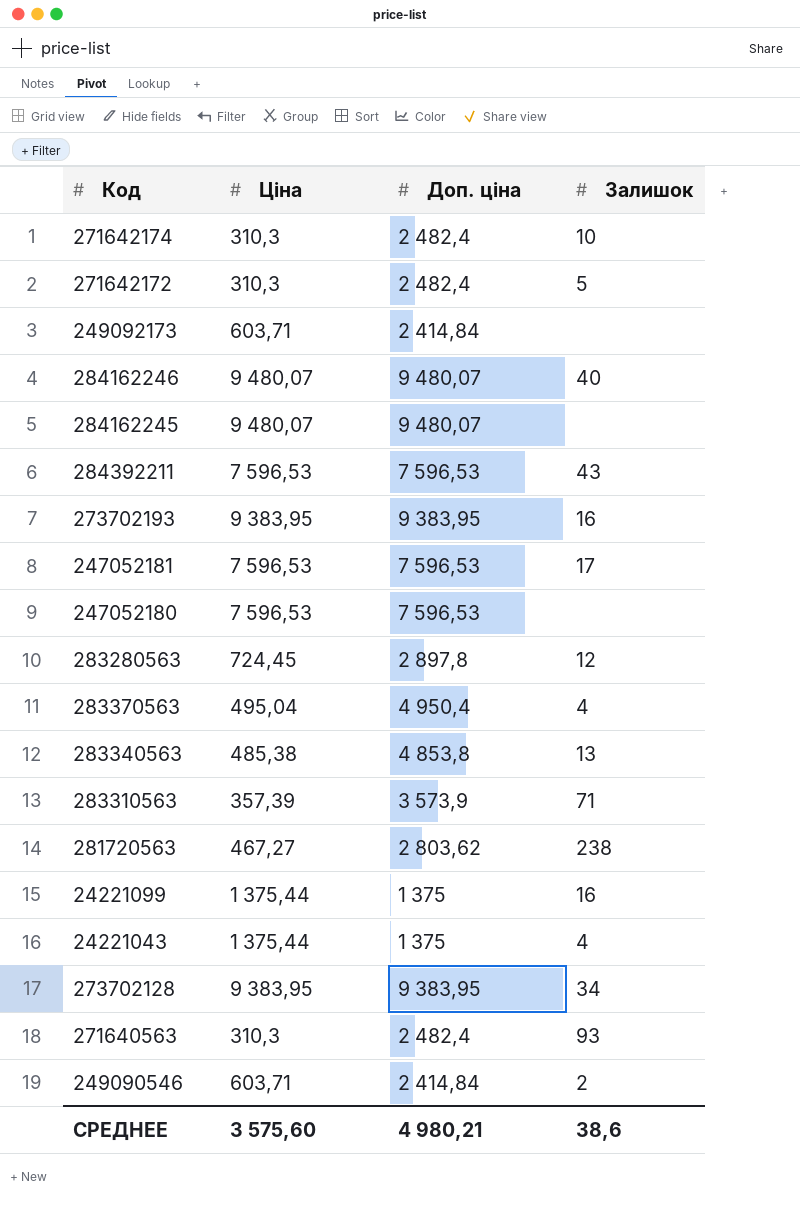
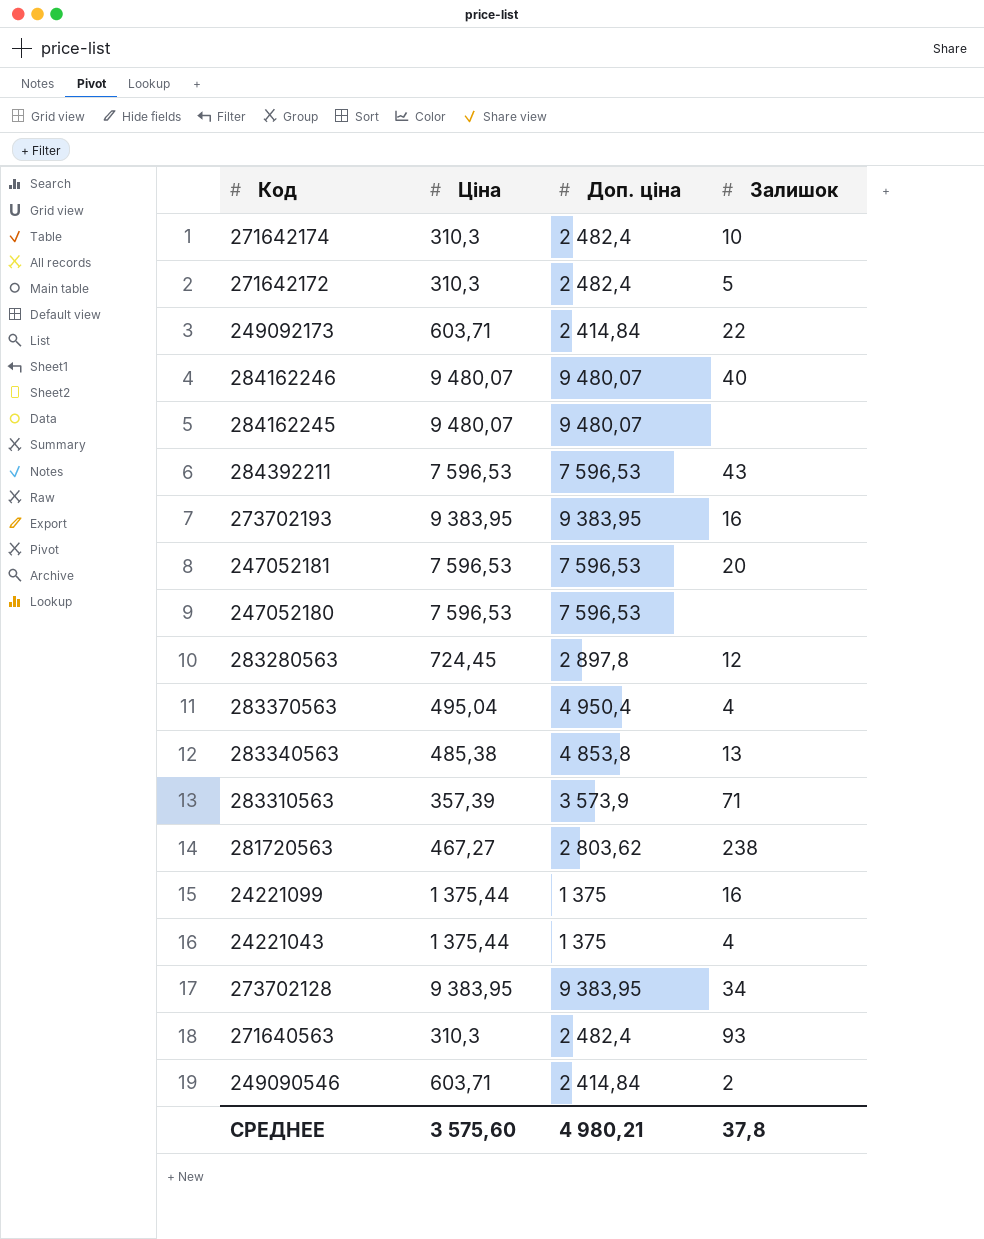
249092173 | Залишок: none -> 22
247052181 | Залишок: 17 -> 20
СРЕДНЕЕ | Залишок: 38,6 -> 37,8

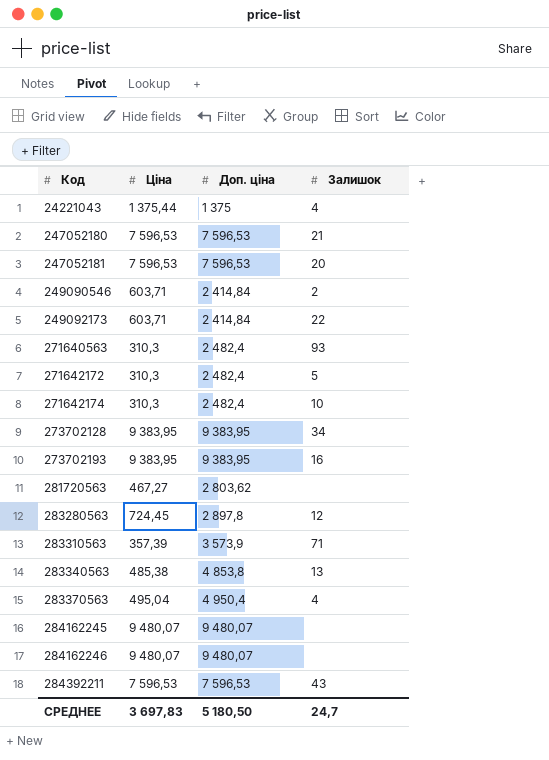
row order: none -> Код ascending
row 24221099: 1 375,44 | 1 375 | 16 -> none
247052180 | Залишок: none -> 21
281720563 | Залишок: 238 -> none
284162246 | Залишок: 40 -> none
СРЕДНЕЕ | Ціна: 3 575,60 -> 3 697,83
СРЕДНЕЕ | Доп. ціна: 4 980,21 -> 5 180,50
СРЕДНЕЕ | Залишок: 37,8 -> 24,7

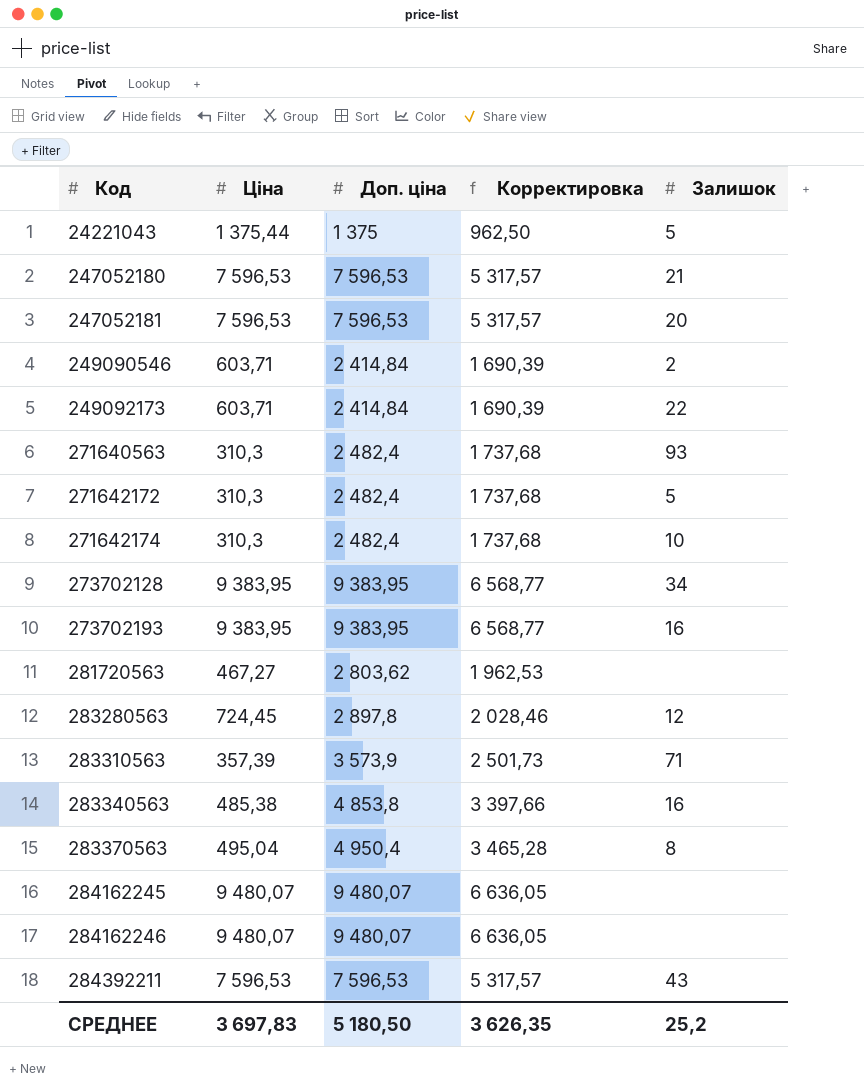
column Корректировка | formula: none -> [Доп. ціна] * 0,7
24221043 | Залишок: 4 -> 5
283340563 | Залишок: 13 -> 16
283370563 | Залишок: 4 -> 8
СРЕДНЕЕ | Залишок: 24,7 -> 25,2

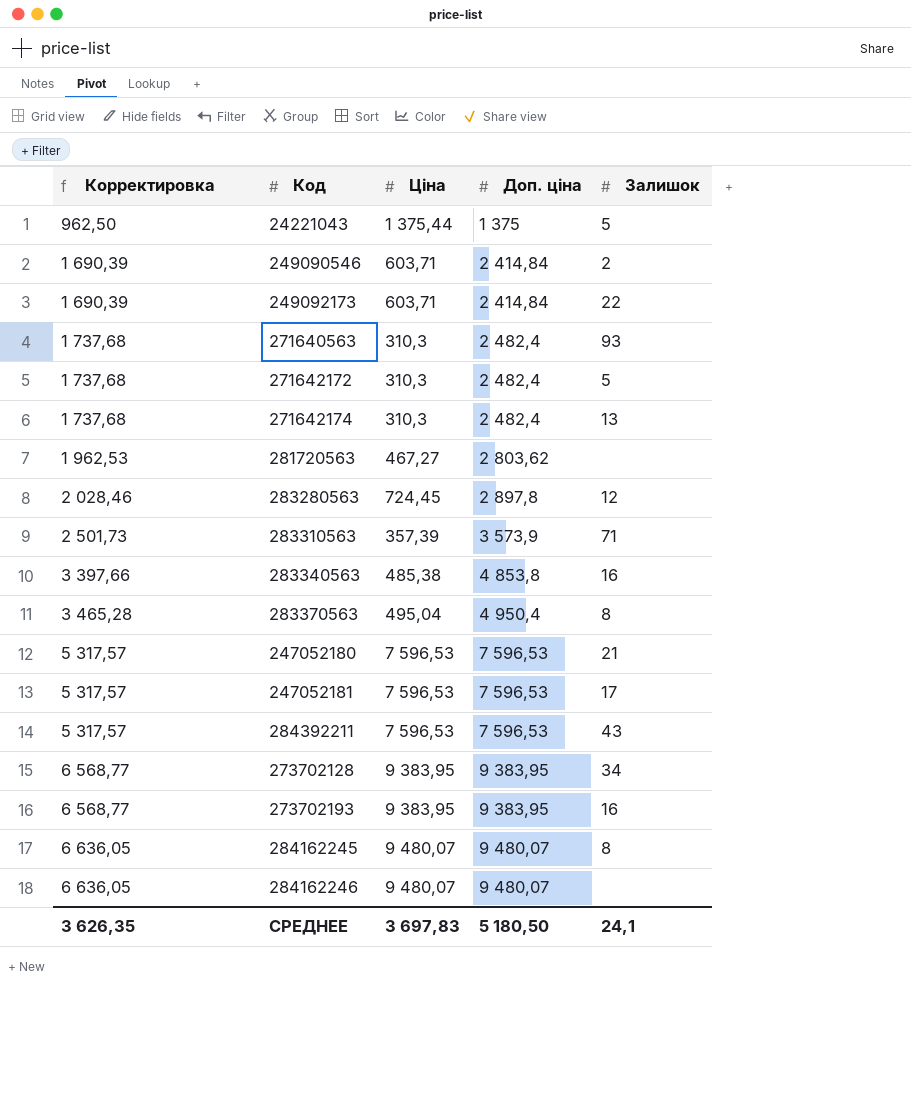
row order: Код ascending -> Корректировка ascending
column Корректировка | position: 4 -> 1
271642174 | Залишок: 10 -> 13
247052181 | Залишок: 20 -> 17
284162245 | Залишок: none -> 8
СРЕДНЕЕ | Залишок: 25,2 -> 24,1

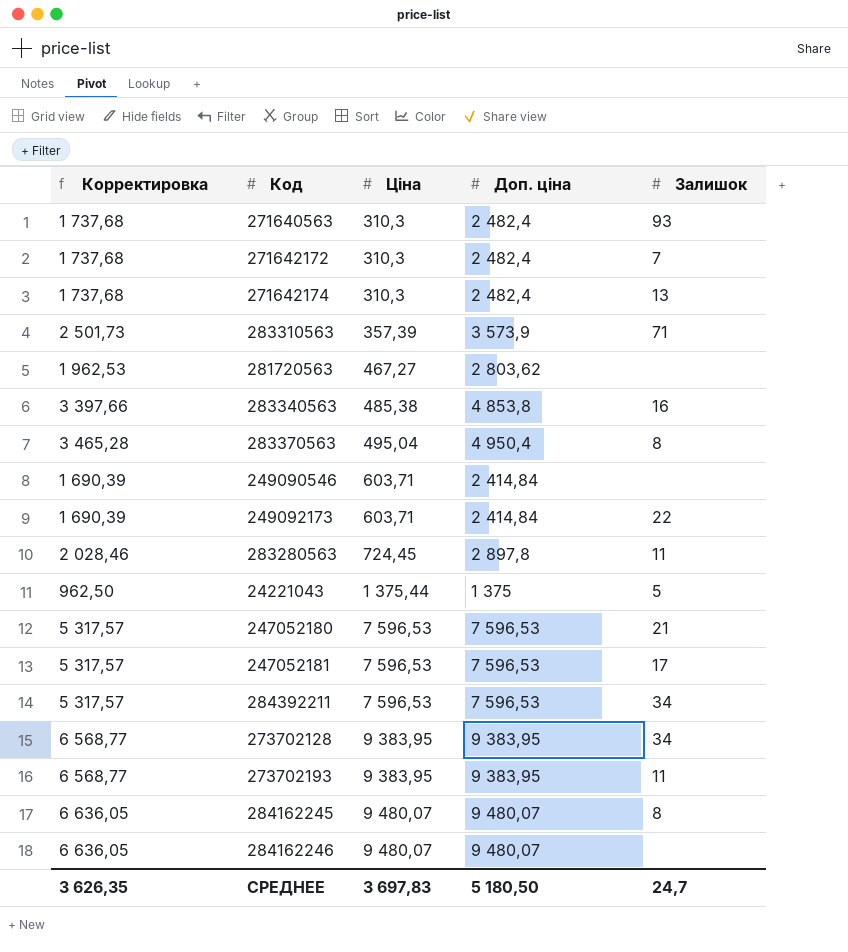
row order: Корректировка ascending -> Ціна ascending
271642172 | Залишок: 5 -> 7
249090546 | Залишок: 2 -> none
283280563 | Залишок: 12 -> 11
284392211 | Залишок: 43 -> 34
273702193 | Залишок: 16 -> 11
СРЕДНЕЕ | Залишок: 24,1 -> 24,7

